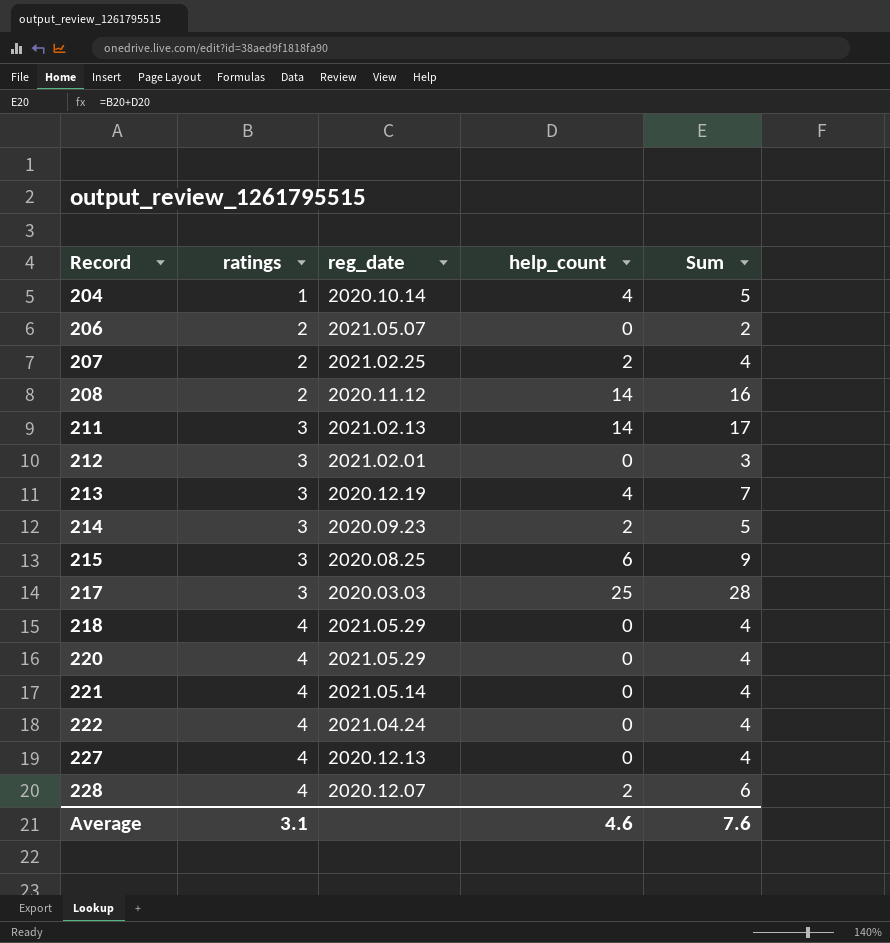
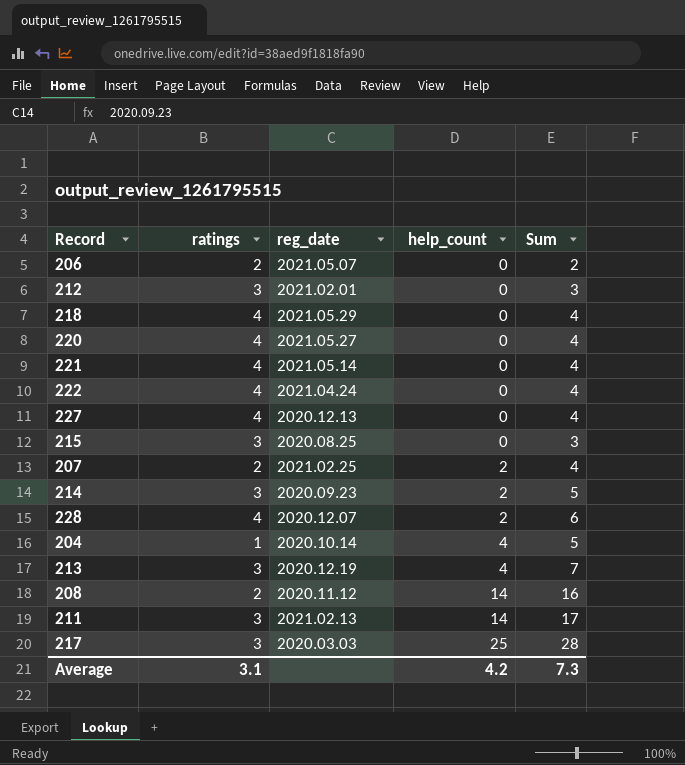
row order: Record ascending -> help_count ascending
220 | reg_date: 2021.05.29 -> 2021.05.27
215 | help_count: 6 -> 0
215 | Sum: 9 -> 3
Average | help_count: 4.6 -> 4.2
Average | Sum: 7.6 -> 7.3

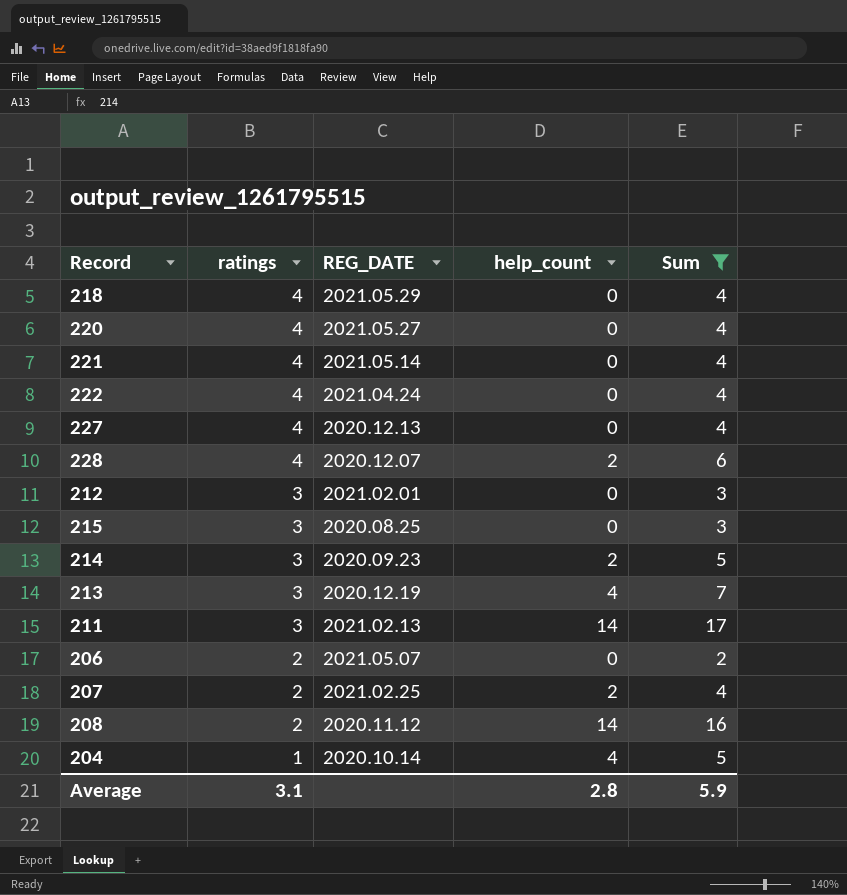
filter: none -> Sum != 28
row order: help_count ascending -> ratings descending
column name: reg_date -> REG_DATE
Average | help_count: 4.2 -> 2.8
Average | Sum: 7.3 -> 5.9

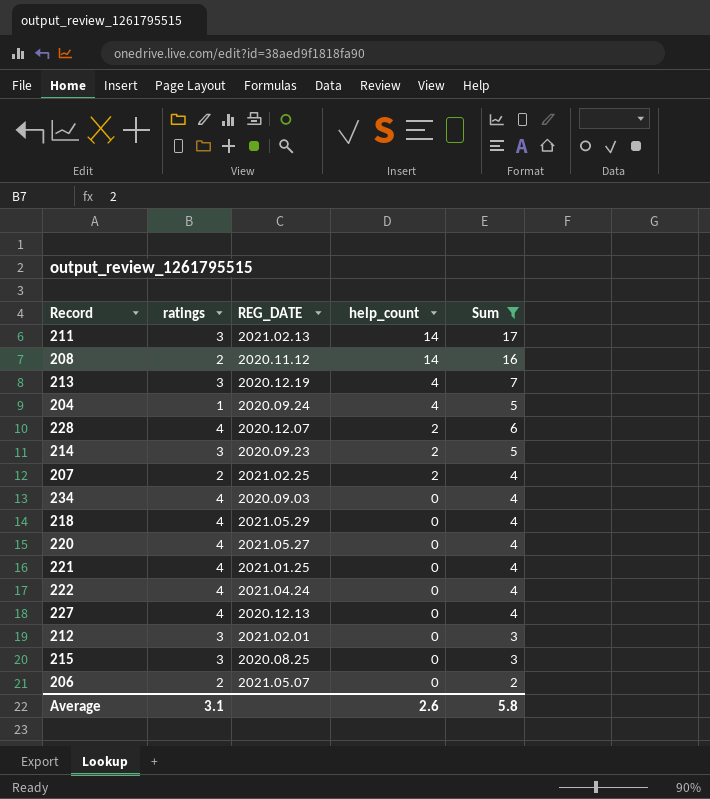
row order: ratings descending -> help_count descending
204 | REG_DATE: 2020.10.14 -> 2020.09.24
row 234: none -> 4 | 2020.09.03 | 0 | 4
221 | REG_DATE: 2021.05.14 -> 2021.01.25
Average | help_count: 2.8 -> 2.6
Average | Sum: 5.9 -> 5.8

